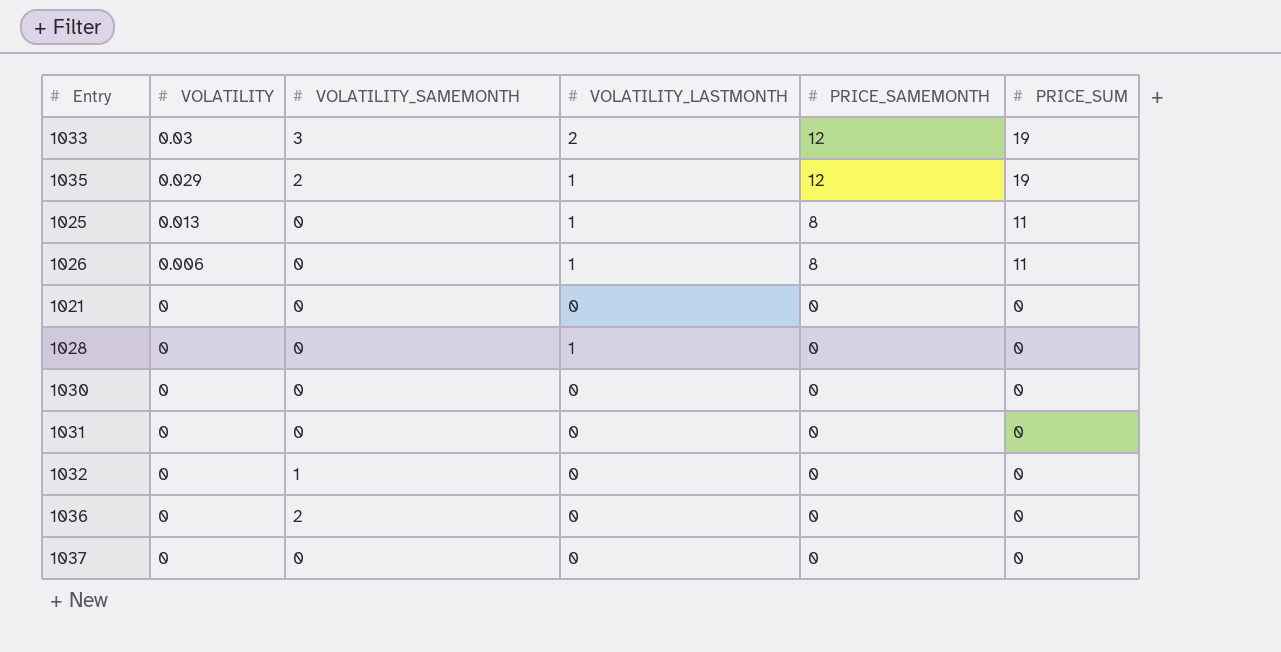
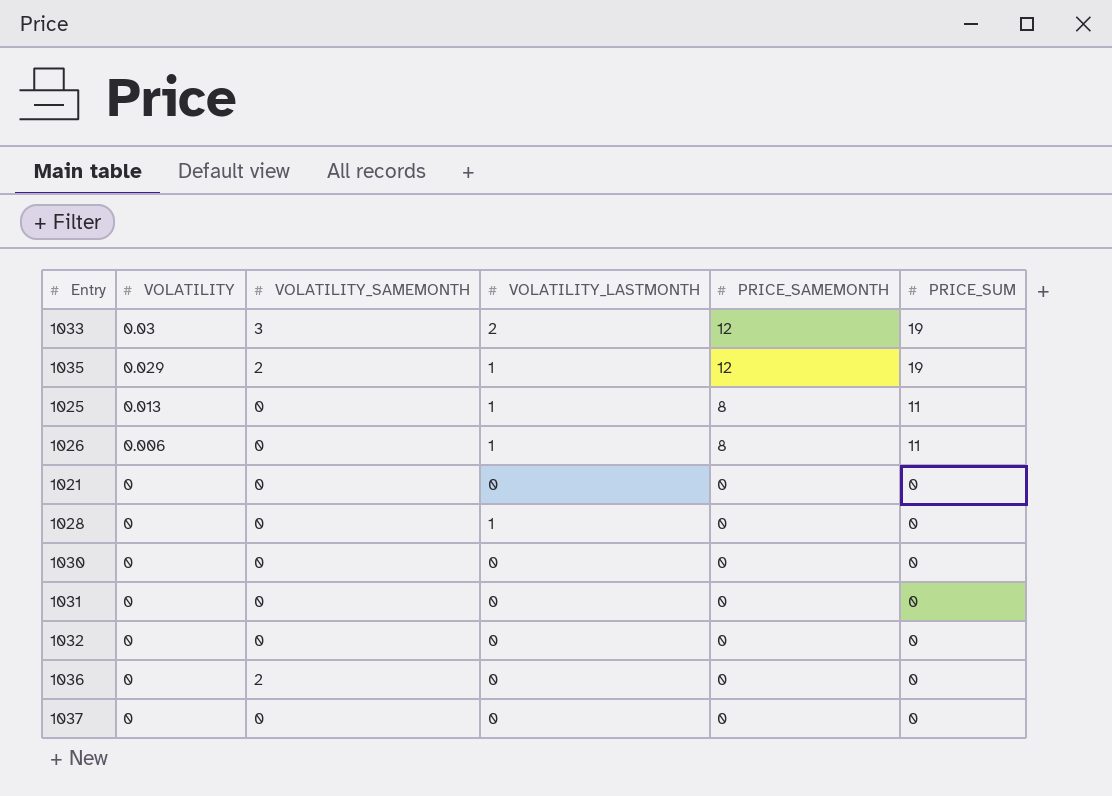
1032 | VOLATILITY_SAMEMONTH: 1 -> 0

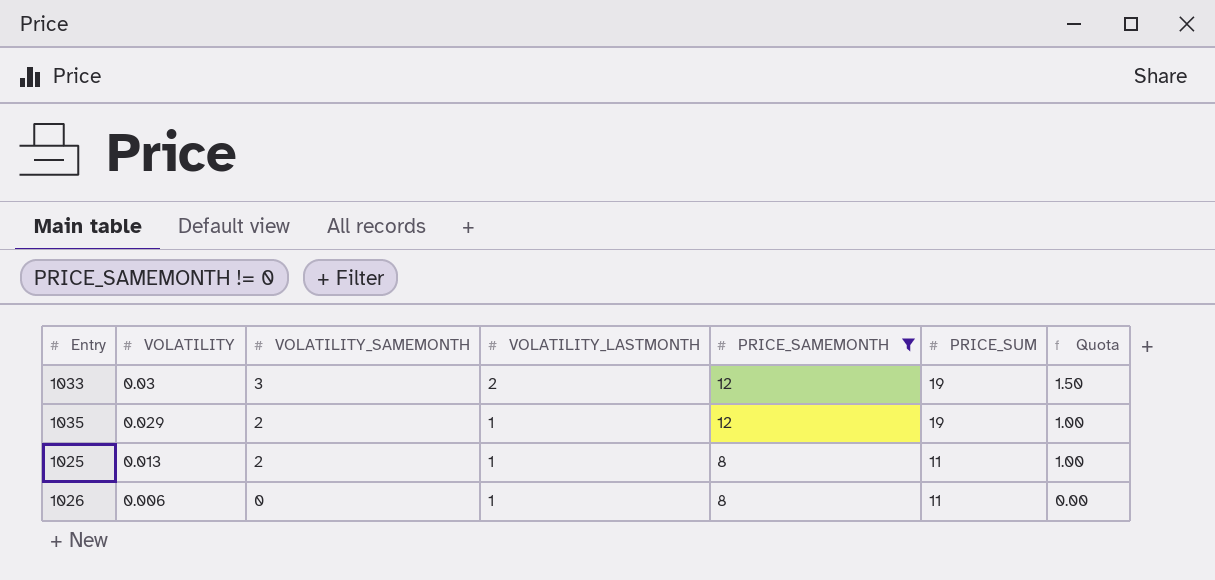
filter: none -> PRICE_SAMEMONTH != 0
column Quota | formula: none -> [VOLATILITY_SAMEMONTH] * 0.5
1025 | VOLATILITY_SAMEMONTH: 0 -> 2

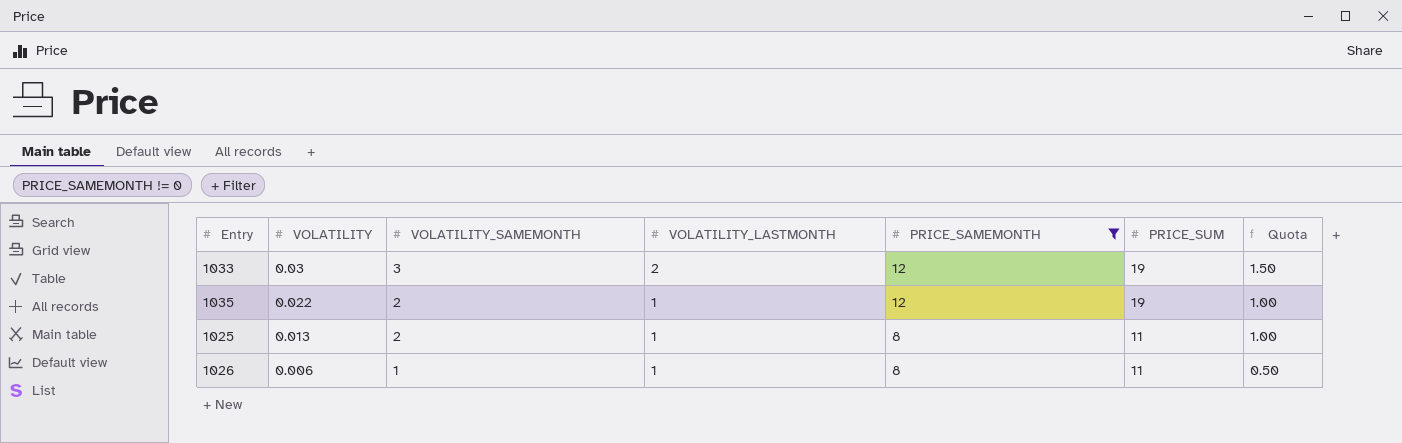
1035 | VOLATILITY: 0.029 -> 0.022
1026 | VOLATILITY_SAMEMONTH: 0 -> 1
1026 | Quota: 0.00 -> 0.50

